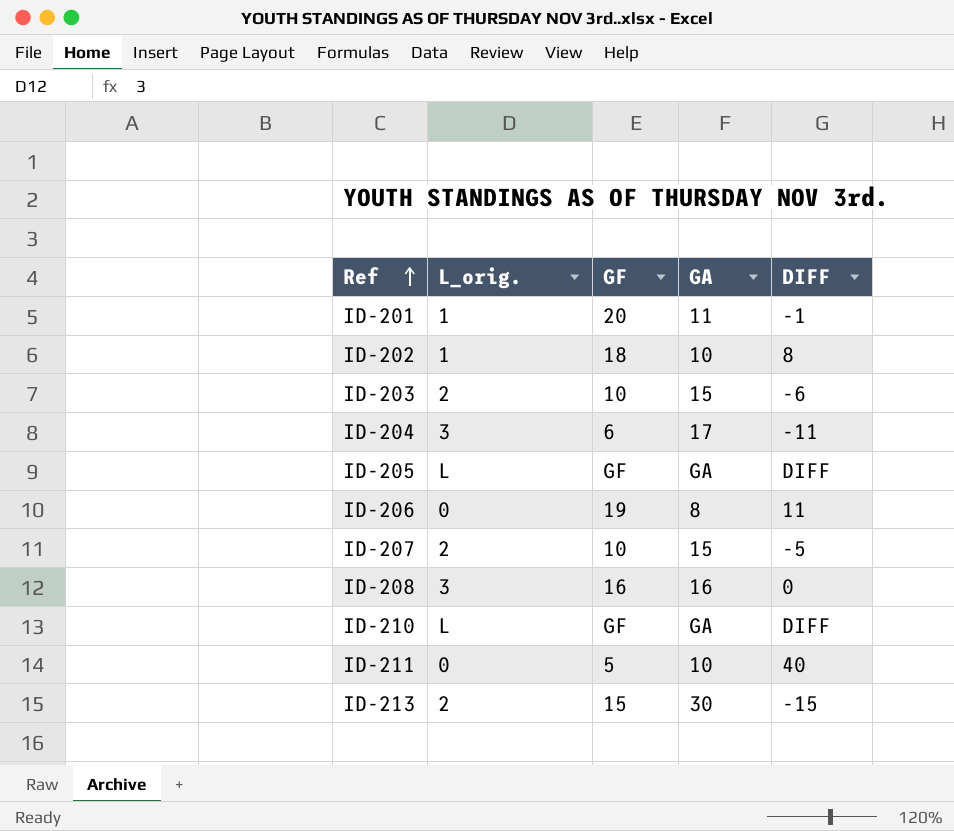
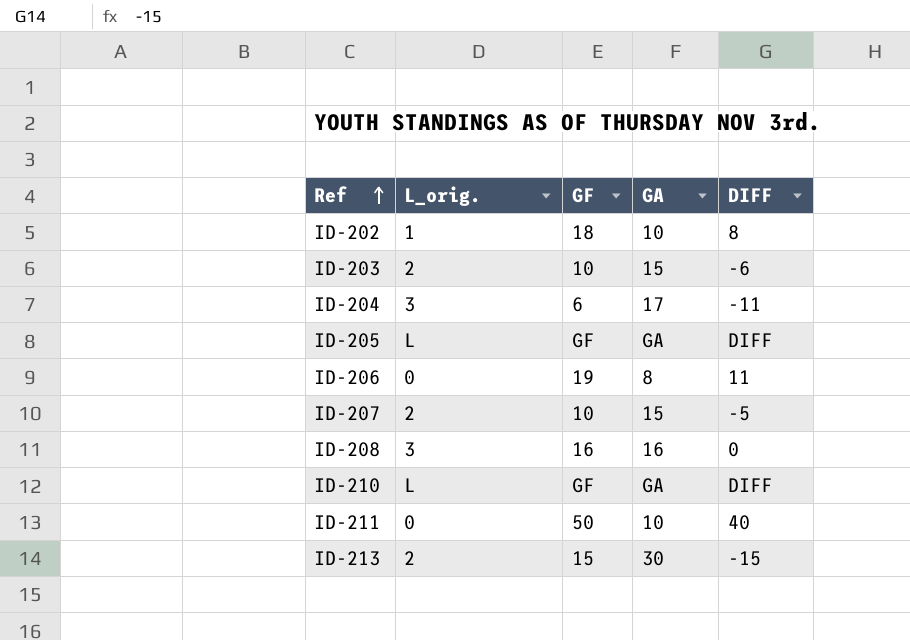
row ID-201: 1 | 20 | 11 | -1 -> none
ID-211 | GF: 5 -> 50

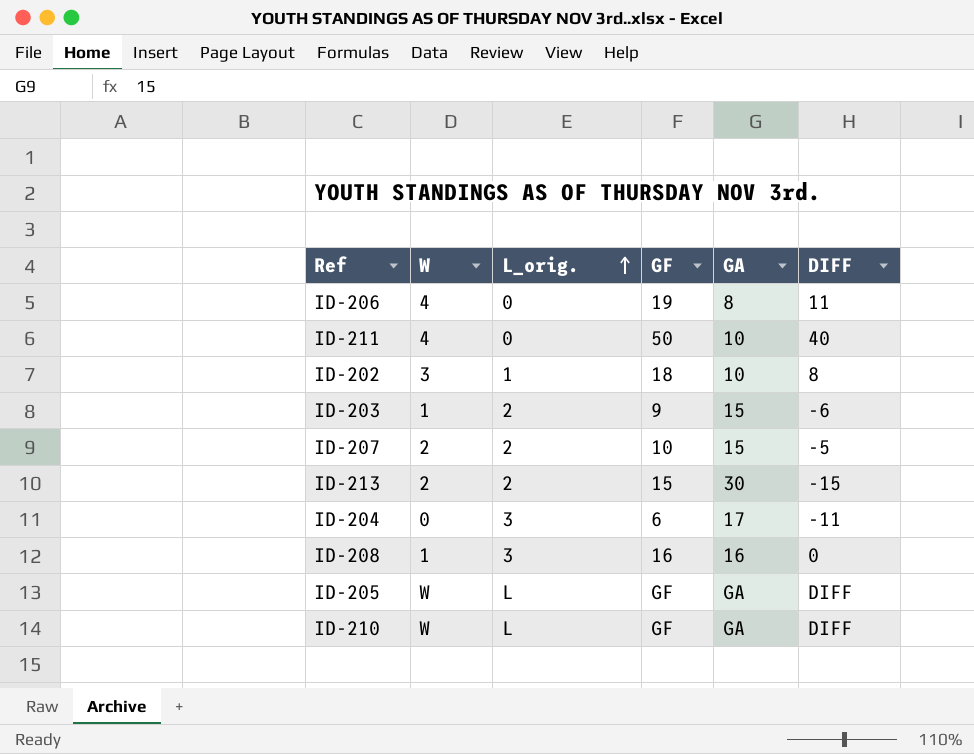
row order: Ref ascending -> L_orig. ascending
column W | position: none -> 2
ID-203 | GF: 10 -> 9

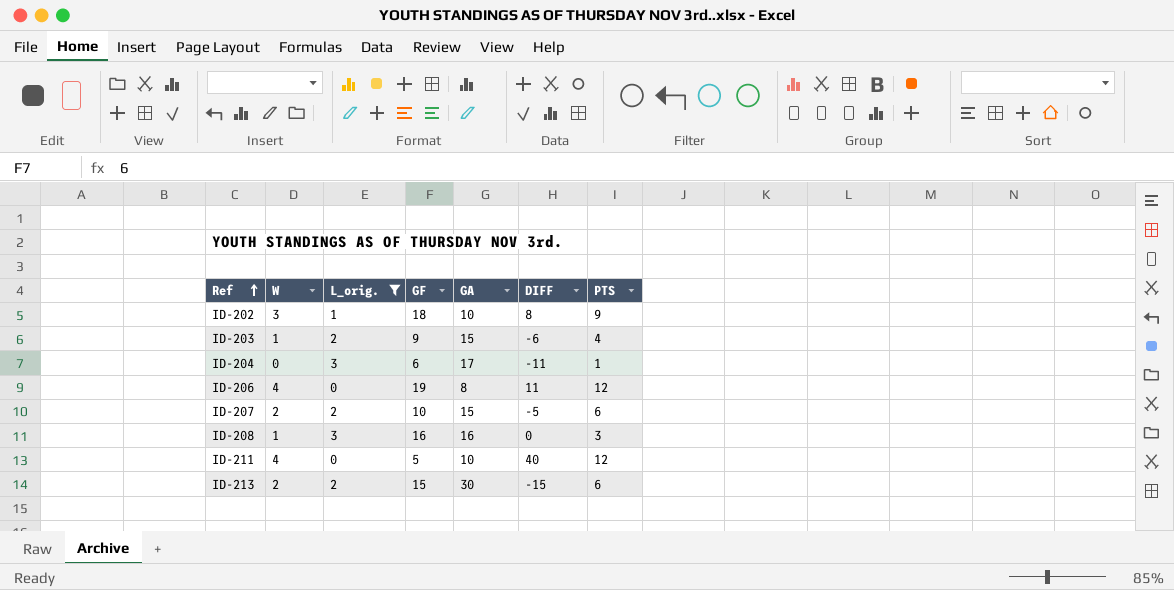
filter: none -> L_orig. != L
row order: L_orig. ascending -> Ref ascending
column PTS | position: none -> 7
ID-211 | GF: 50 -> 5

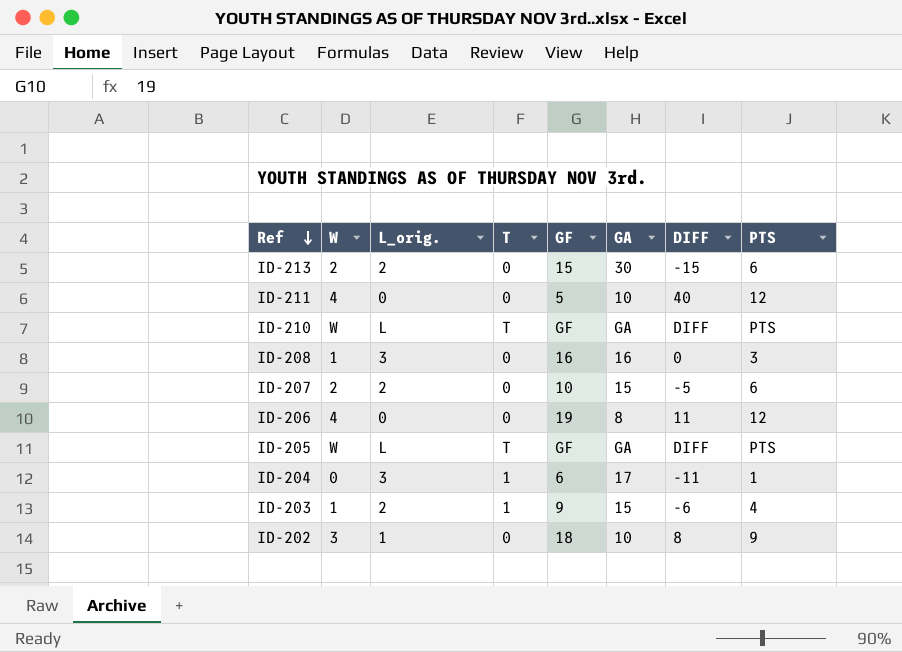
filter: L_orig. != L -> none
row order: Ref ascending -> Ref descending
column T | position: none -> 4

